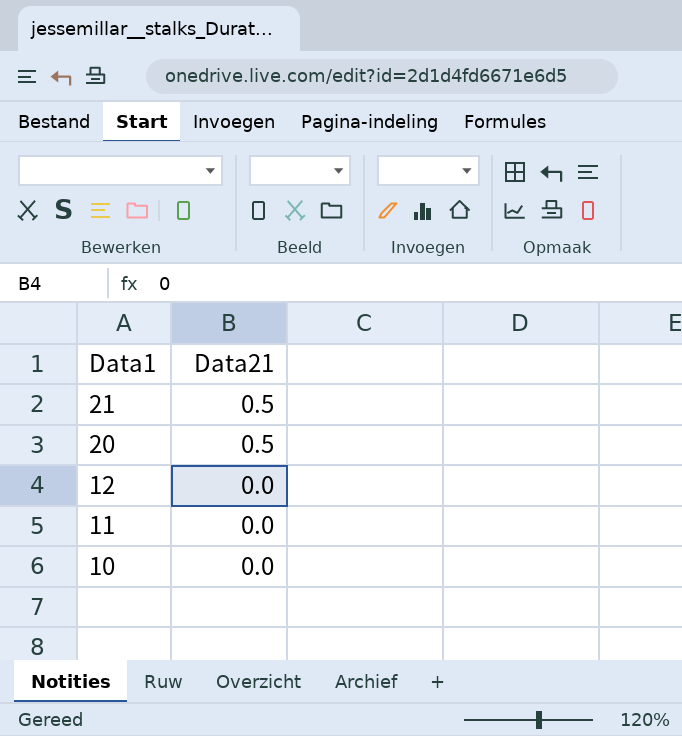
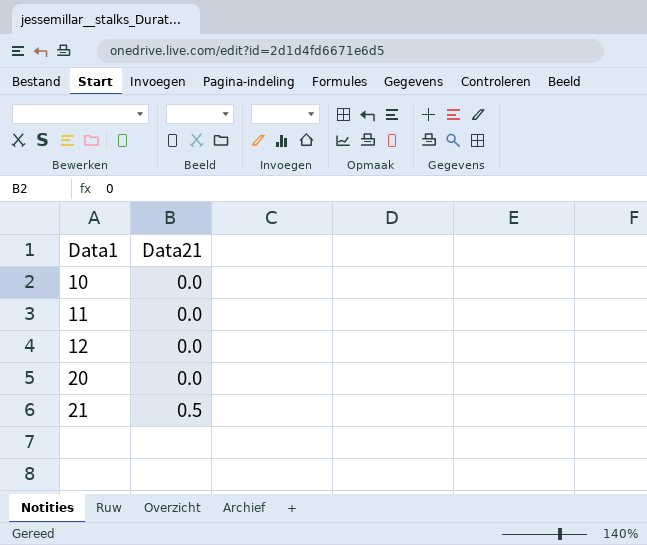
row order: Data1 descending -> Data1 ascending
20 | Data21: 0.5 -> 0.0

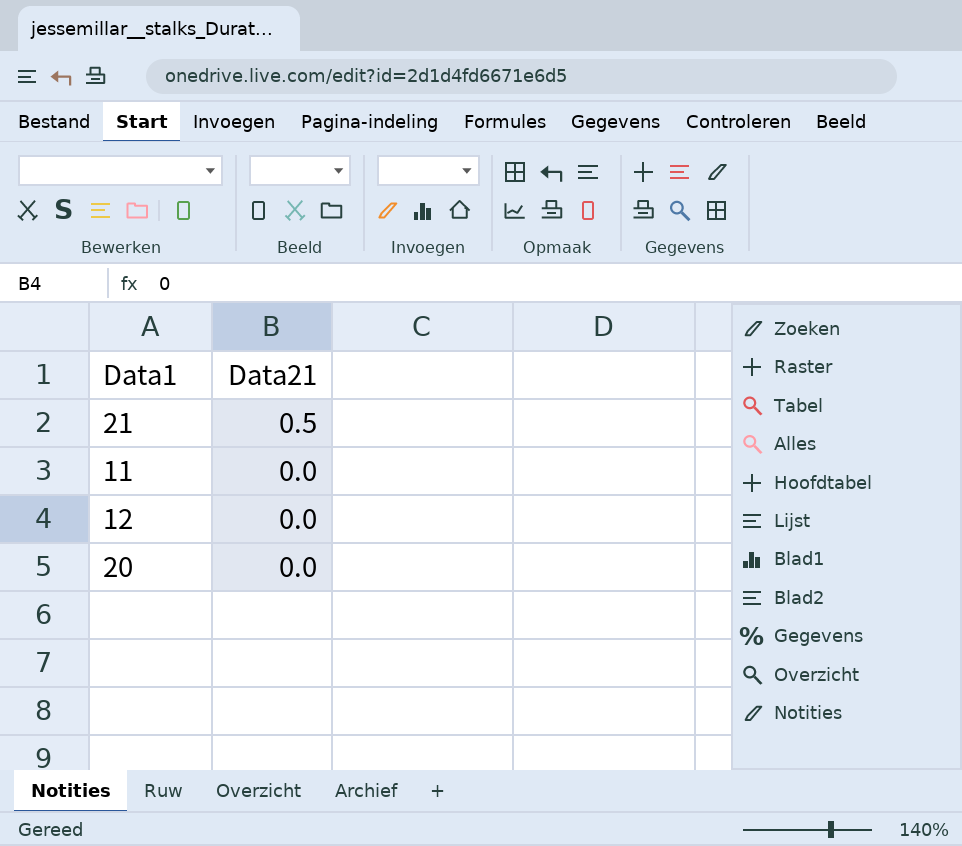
row order: Data1 ascending -> Data21 descending
row 10: 0.0 -> none

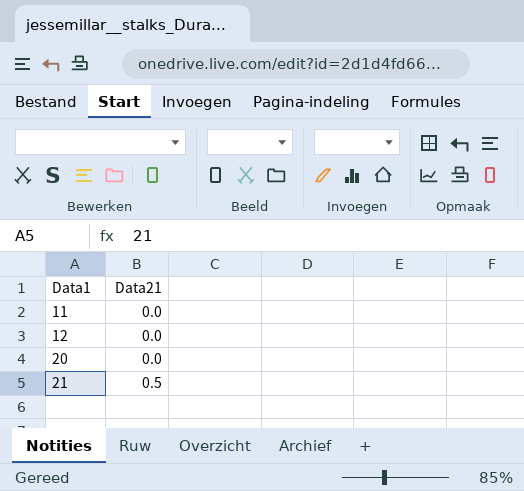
row order: Data21 descending -> Data1 ascending

